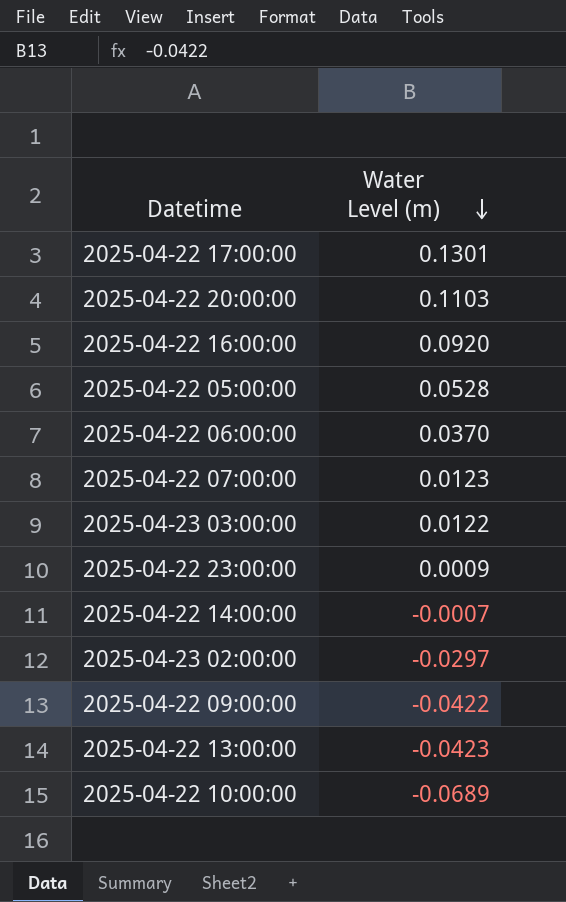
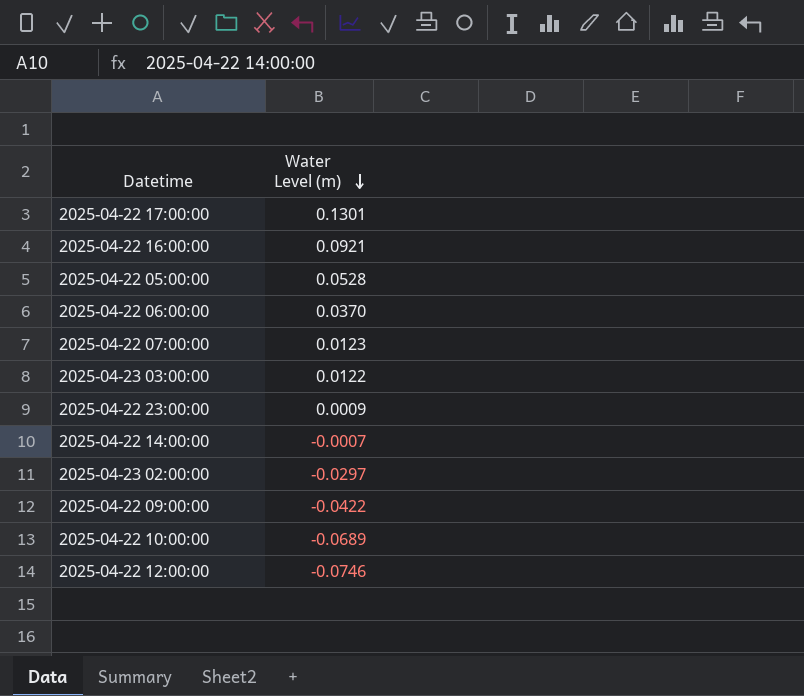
row 2025-04-22 20:00:00: 0.1103 -> none
row 2025-04-22 13:00:00: -0.0423 -> none
2025-04-22 16:00:00 | Water Level (m): 0.0920 -> 0.0921
row 2025-04-22 12:00:00: none -> -0.0746

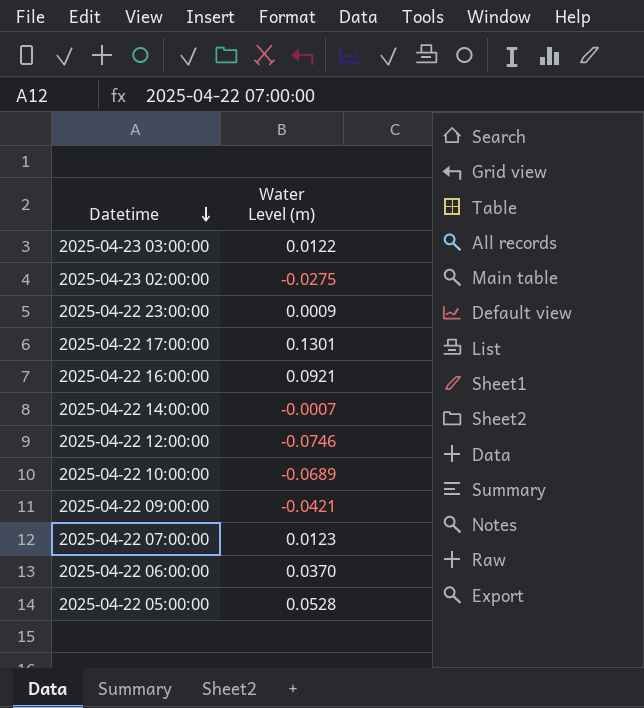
row order: Water Level (m) descending -> Datetime descending
2025-04-23 02:00:00 | Water Level (m): -0.0297 -> -0.0275
2025-04-22 09:00:00 | Water Level (m): -0.0422 -> -0.0421

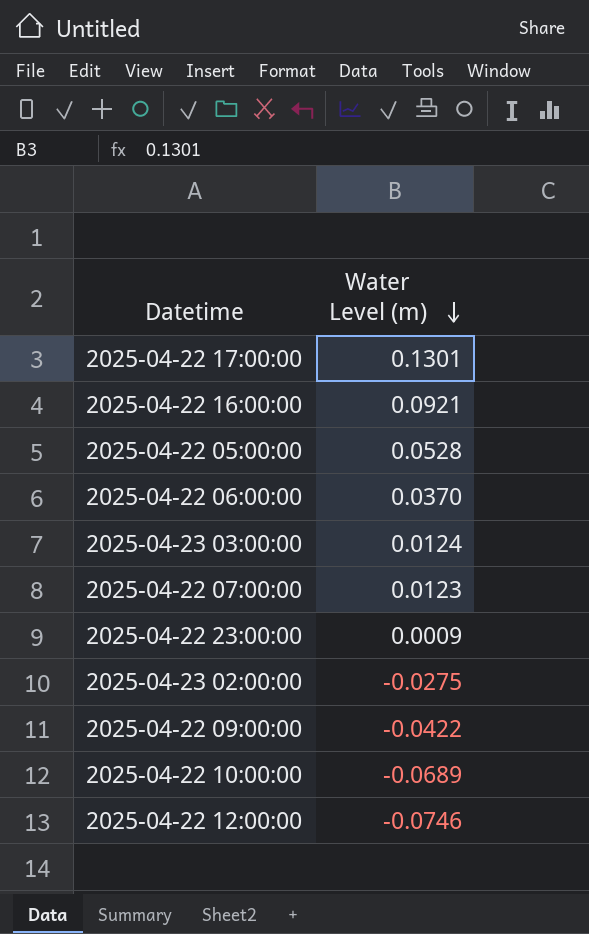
row order: Datetime descending -> Water Level (m) descending
row 2025-04-22 14:00:00: -0.0007 -> none
2025-04-23 03:00:00 | Water Level (m): 0.0122 -> 0.0124
2025-04-22 09:00:00 | Water Level (m): -0.0421 -> -0.0422

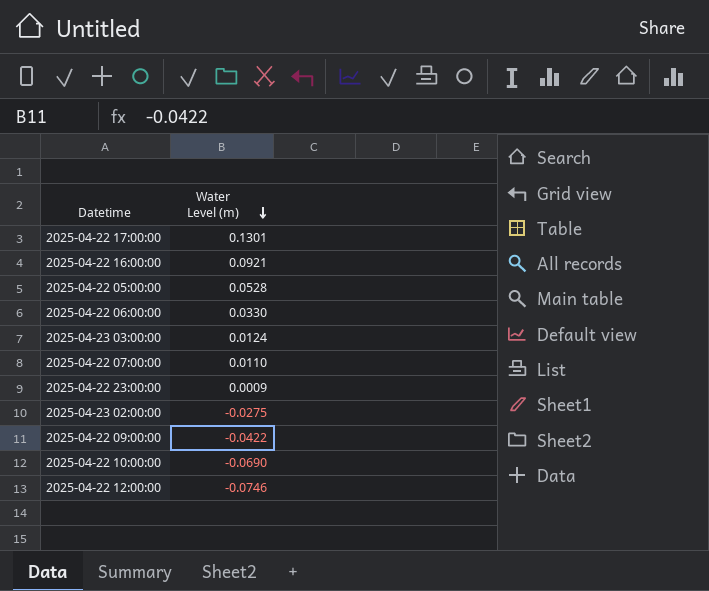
2025-04-22 06:00:00 | Water Level (m): 0.0370 -> 0.0330
2025-04-22 07:00:00 | Water Level (m): 0.0123 -> 0.0110
2025-04-22 10:00:00 | Water Level (m): -0.0689 -> -0.0690

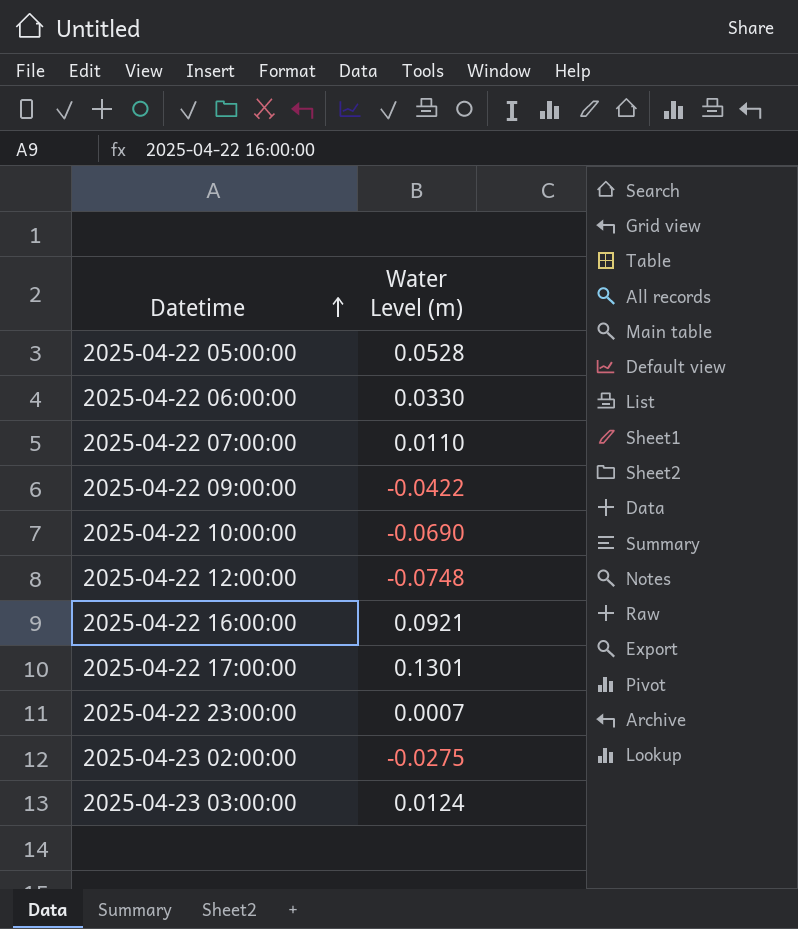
row order: Water Level (m) descending -> Datetime ascending
2025-04-22 12:00:00 | Water Level (m): -0.0746 -> -0.0748
2025-04-22 23:00:00 | Water Level (m): 0.0009 -> 0.0007

